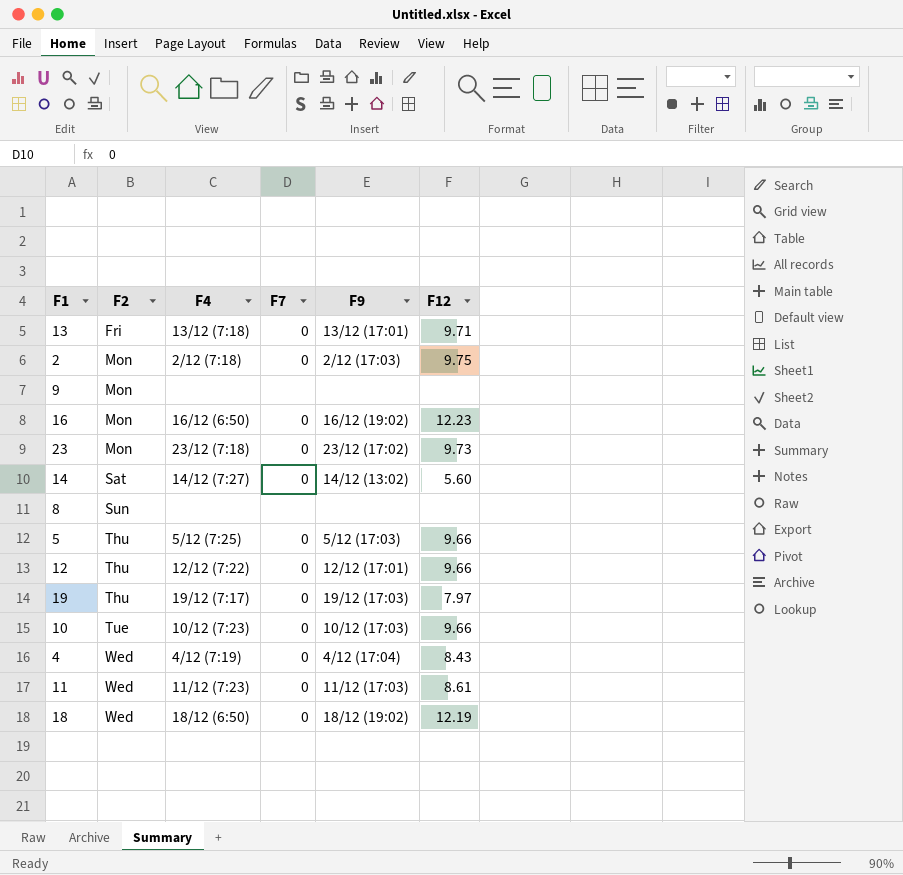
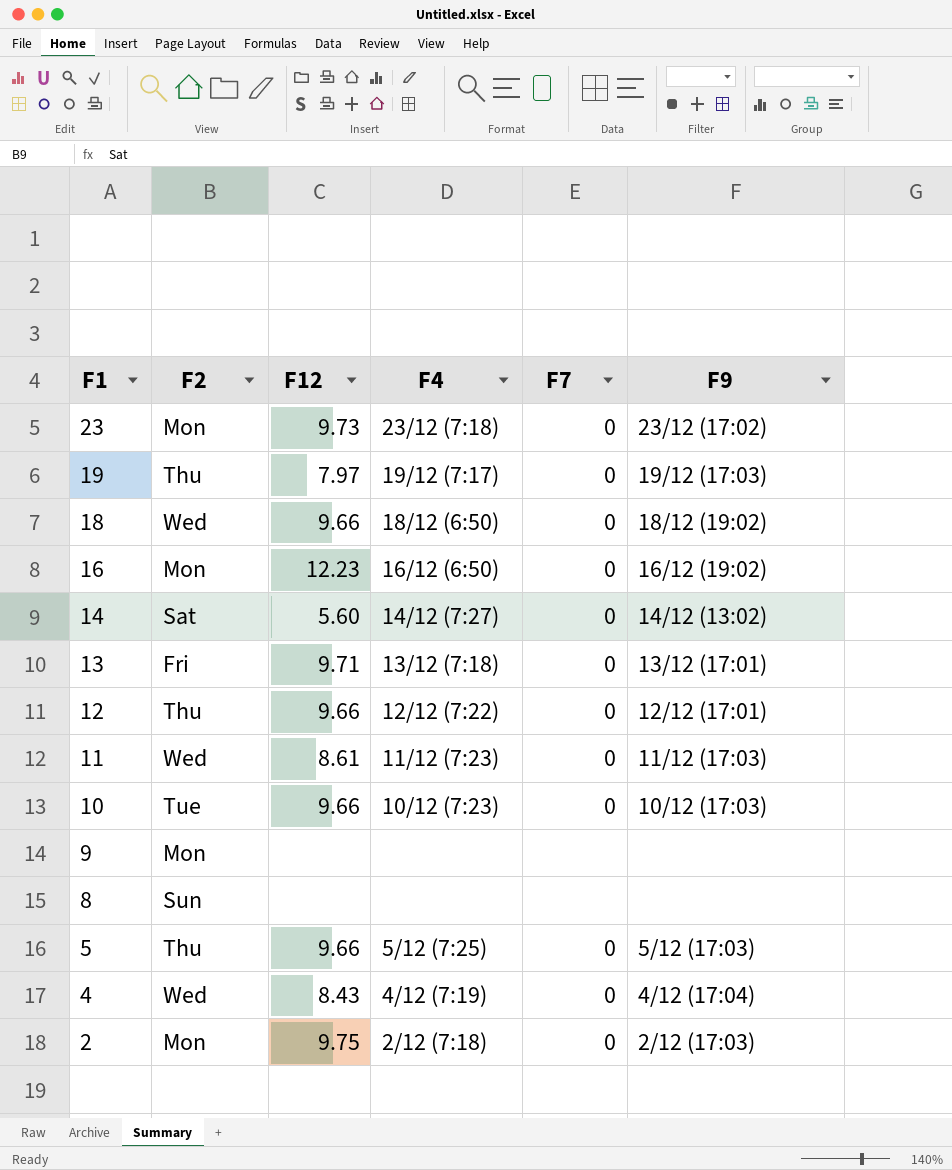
row order: F2 ascending -> F1 descending
column F12 | position: 6 -> 3
18 | F12: 12.19 -> 9.66

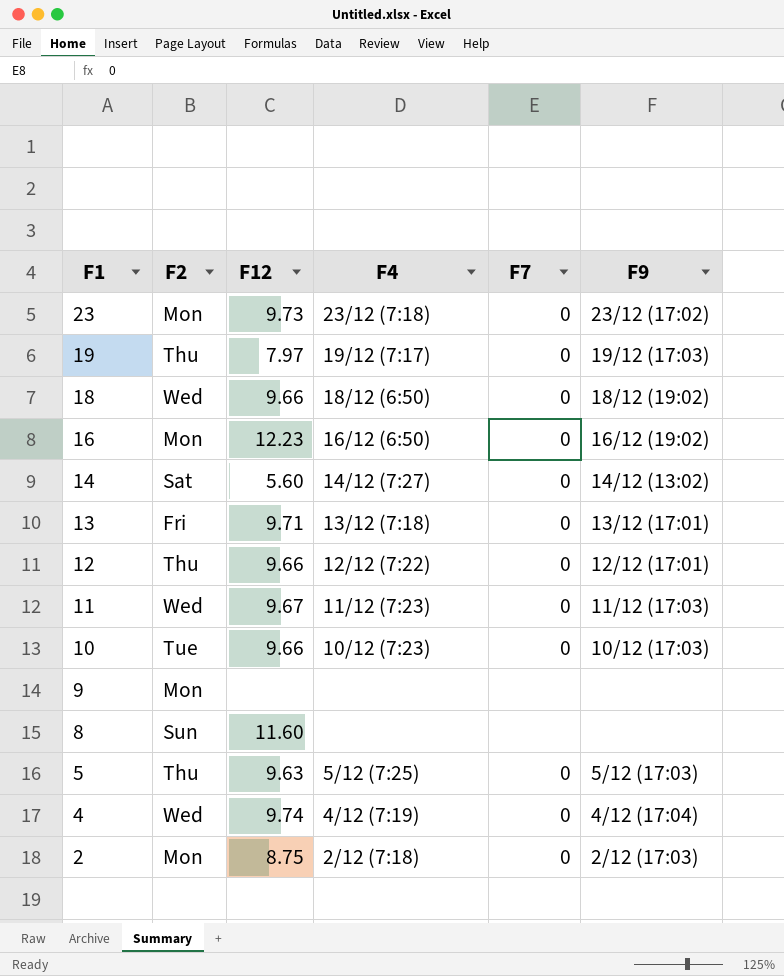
11 | F12: 8.61 -> 9.67
8 | F12: none -> 11.60
5 | F12: 9.66 -> 9.63
4 | F12: 8.43 -> 9.74
2 | F12: 9.75 -> 8.75

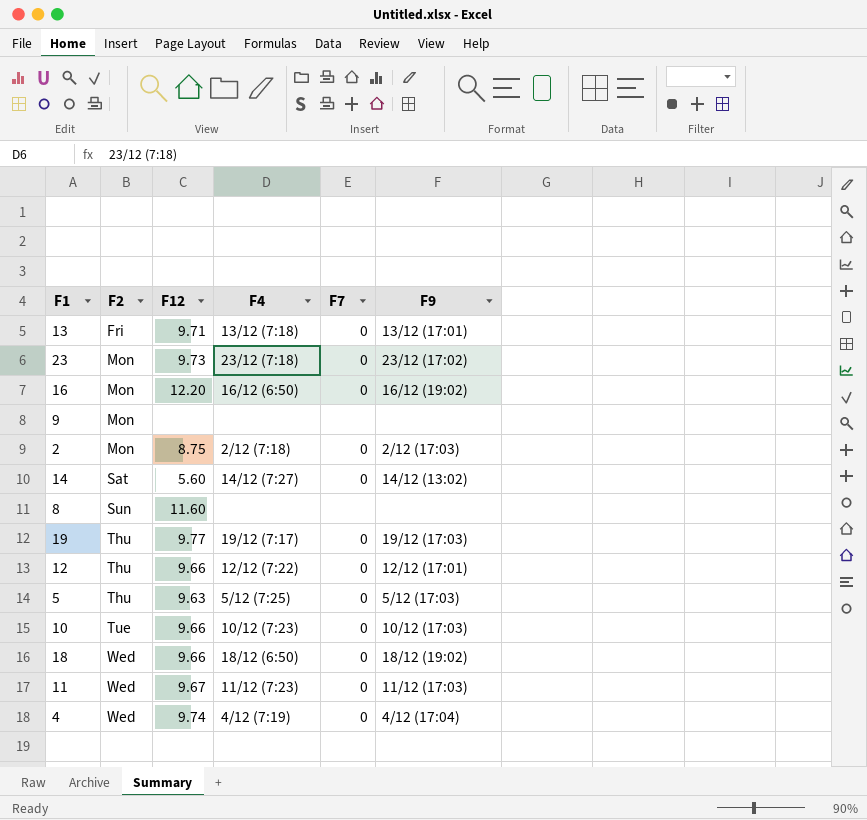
row order: F1 descending -> F2 ascending
16 | F12: 12.23 -> 12.20
19 | F12: 7.97 -> 9.77

